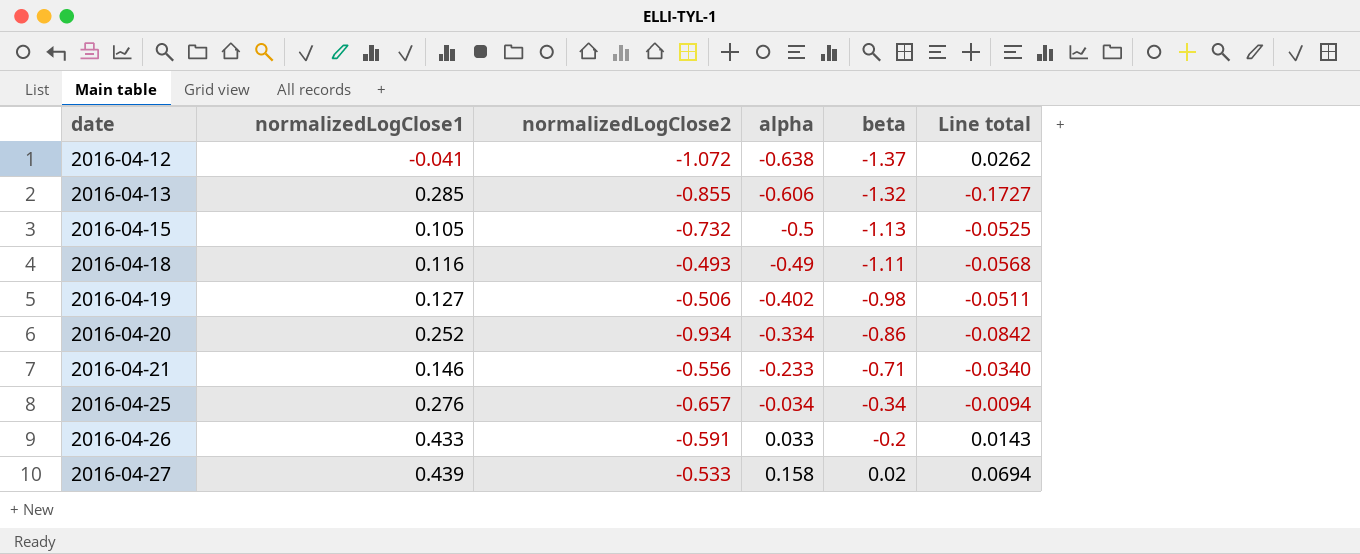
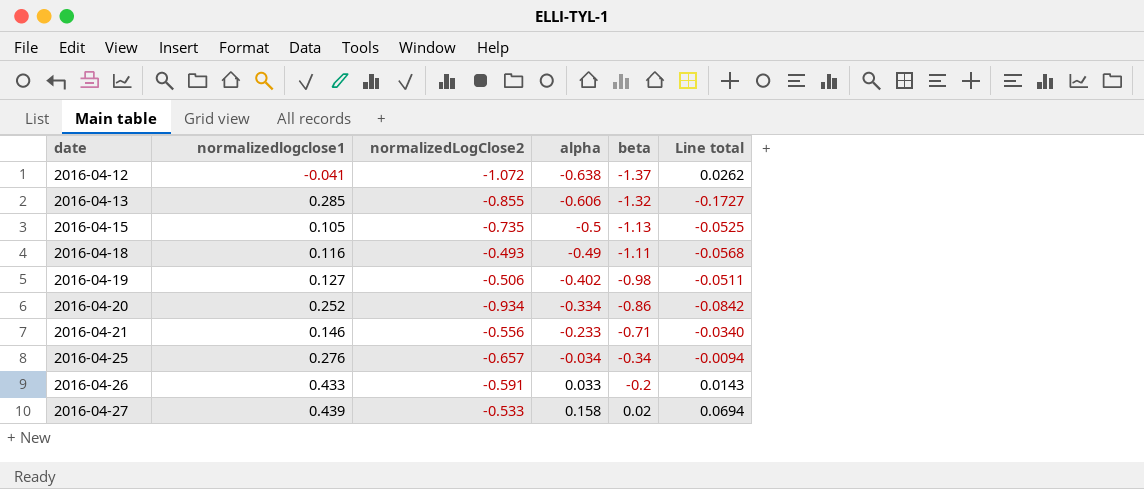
column name: normalizedLogClose1 -> normalizedlogclose1
2016-04-15 | normalizedLogClose2: -0.732 -> -0.735

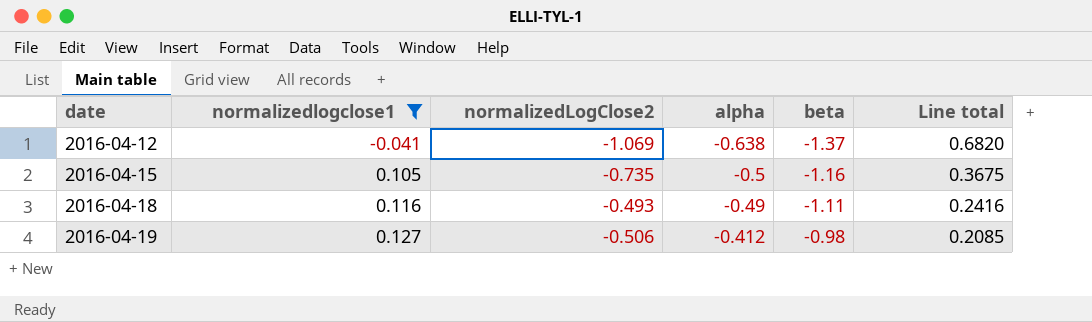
filter: none -> normalizedlogclose1 <= 0.127
column Line total | formula: [normalizedlogclose1] * [alpha] -> [normalizedLogClose2] * [alpha]
2016-04-12 | normalizedLogClose2: -1.072 -> -1.069
2016-04-15 | beta: -1.13 -> -1.16
2016-04-19 | alpha: -0.402 -> -0.412

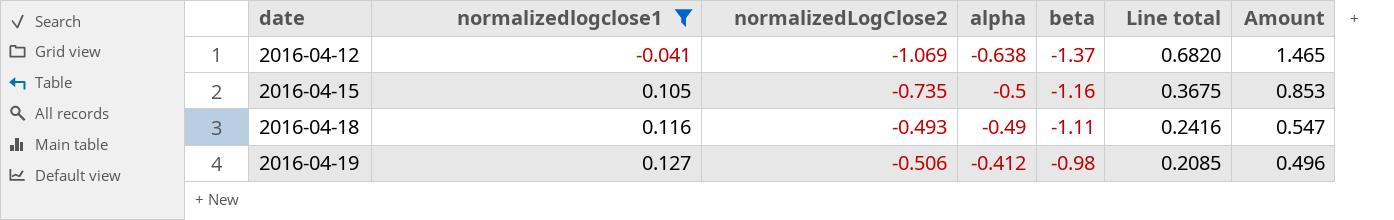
column Amount | formula: none -> [normalizedLogClose2] * [beta]

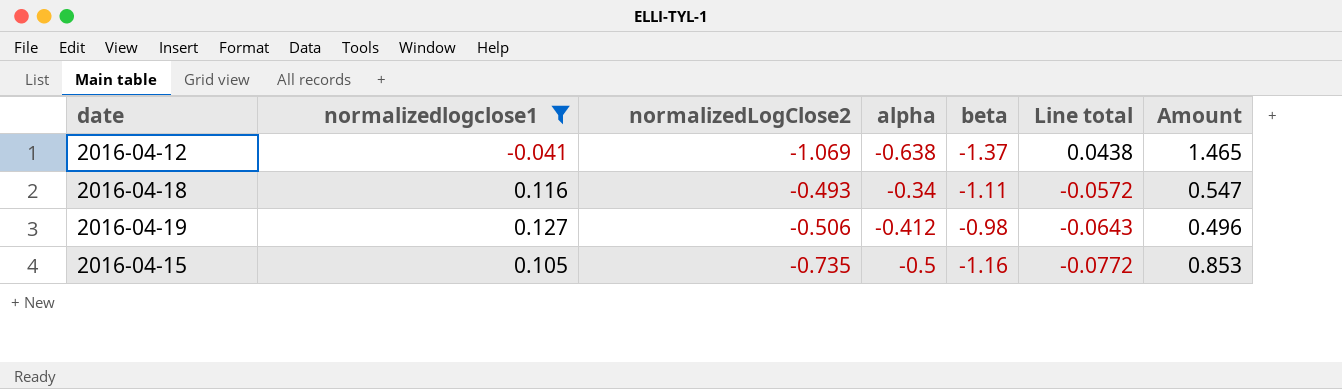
row order: date ascending -> Line total descending
column Line total | formula: [normalizedLogClose2] * [alpha] -> [normalizedlogclose1] * [normalizedLogClose2]
2016-04-18 | alpha: -0.49 -> -0.34

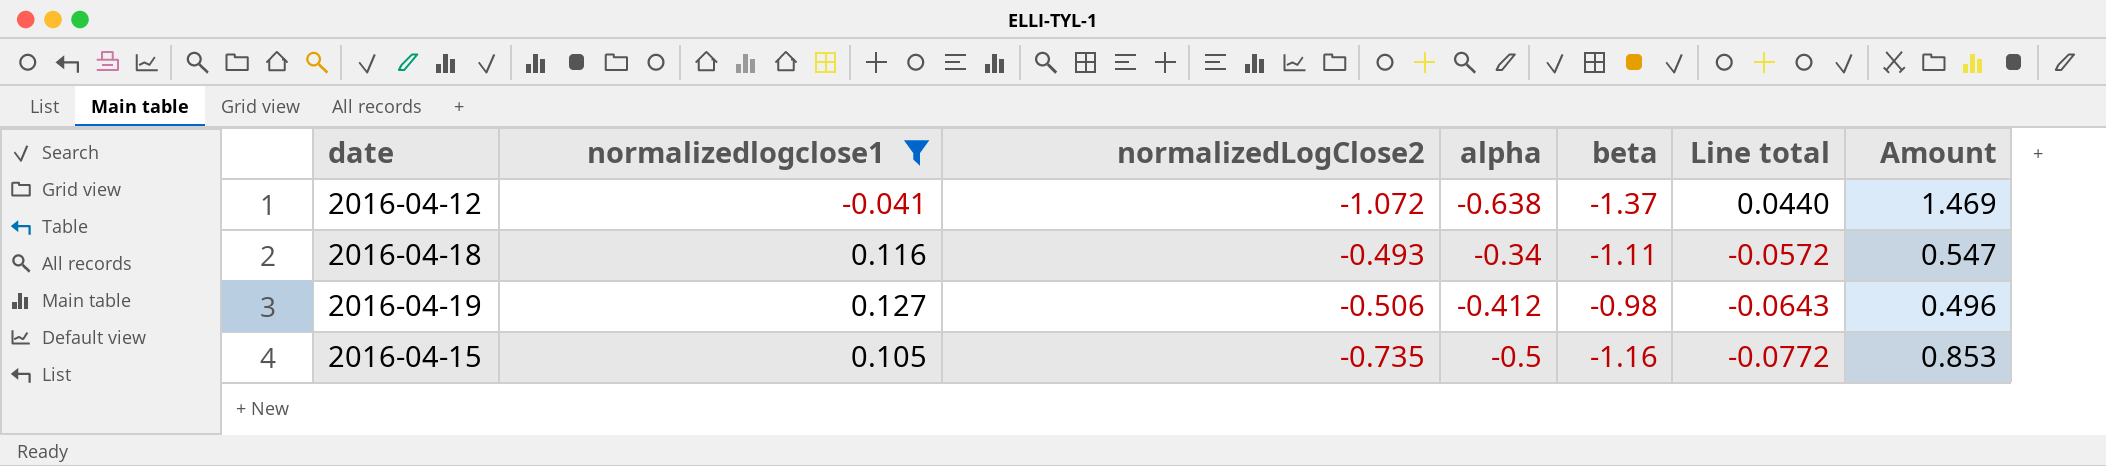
2016-04-12 | normalizedLogClose2: -1.069 -> -1.072
2016-04-12 | Line total: 0.0438 -> 0.0440
2016-04-12 | Amount: 1.465 -> 1.469

